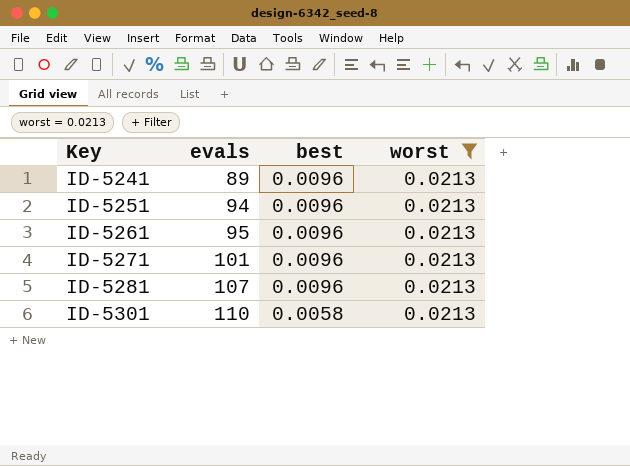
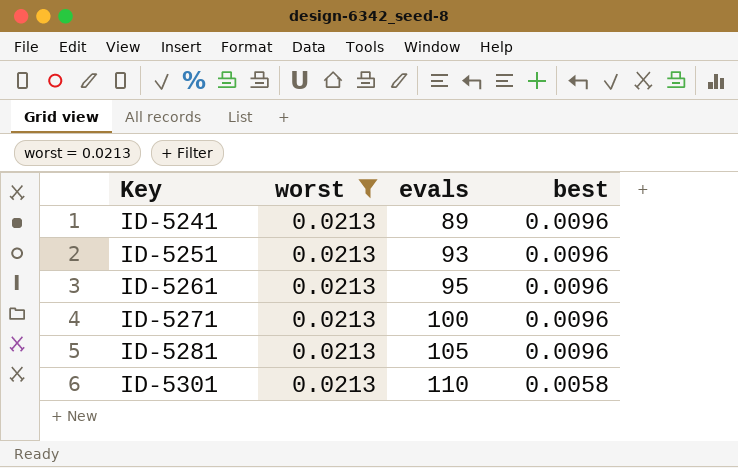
column worst | position: 4 -> 2
ID-5251 | evals: 94 -> 93
ID-5271 | evals: 101 -> 100
ID-5281 | evals: 107 -> 105

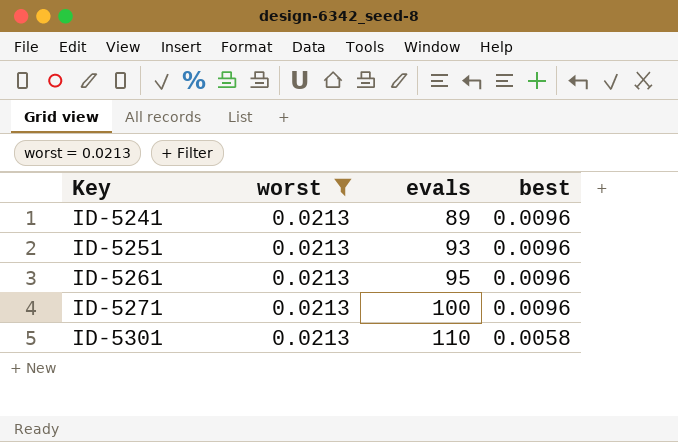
row ID-5281: 0.0213 | 105 | 0.0096 -> none

